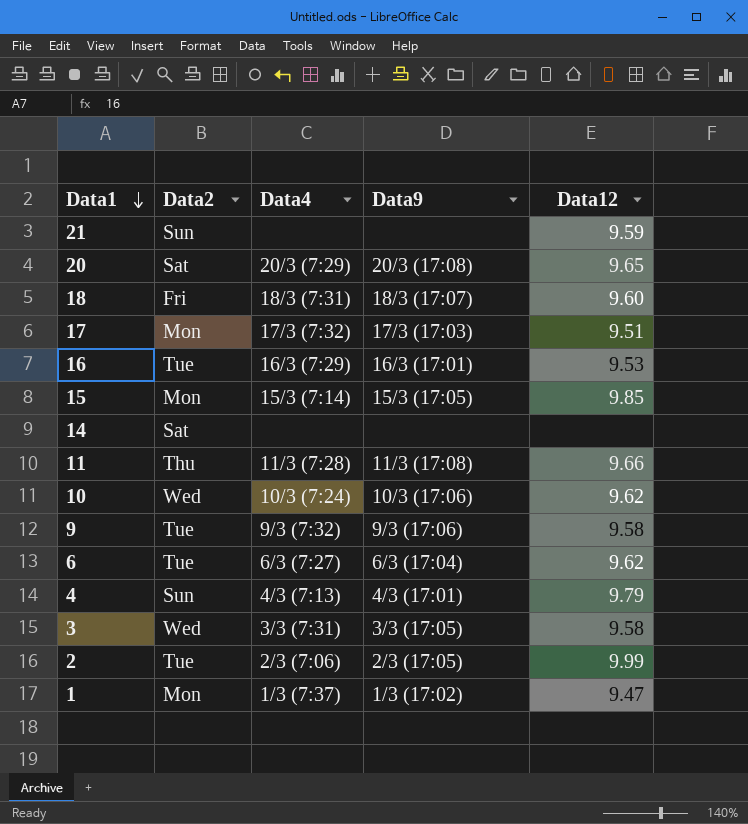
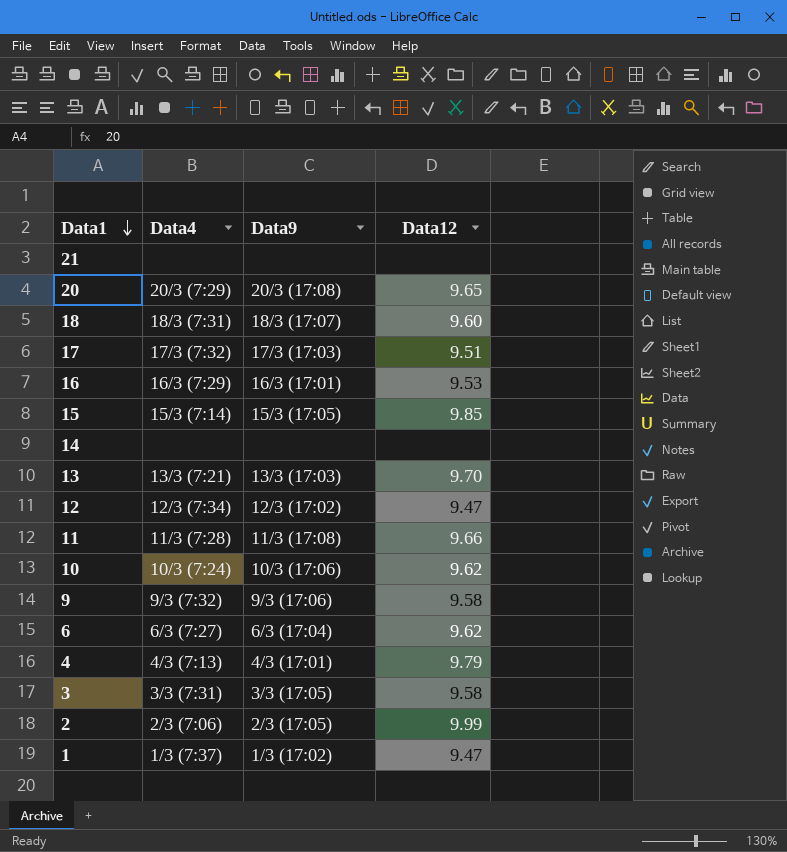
column Data2 | position: 2 -> none
21 | Data12: 9.59 -> none
row 13: none -> 13/3 (7:21) | 13/3 (17:03) | 9.70
row 12: none -> 12/3 (7:34) | 12/3 (17:02) | 9.47

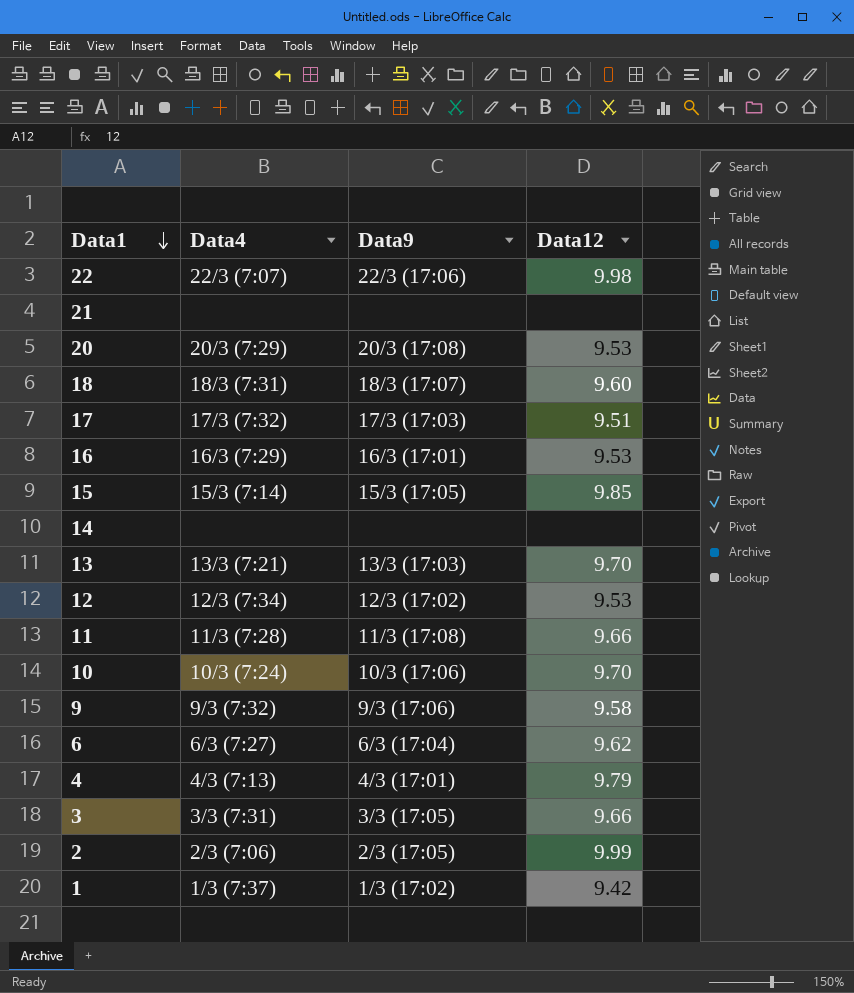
row 22: none -> 22/3 (7:07) | 22/3 (17:06) | 9.98
20 | Data12: 9.65 -> 9.53
12 | Data12: 9.47 -> 9.53
10 | Data12: 9.62 -> 9.70
3 | Data12: 9.58 -> 9.66
1 | Data12: 9.47 -> 9.42

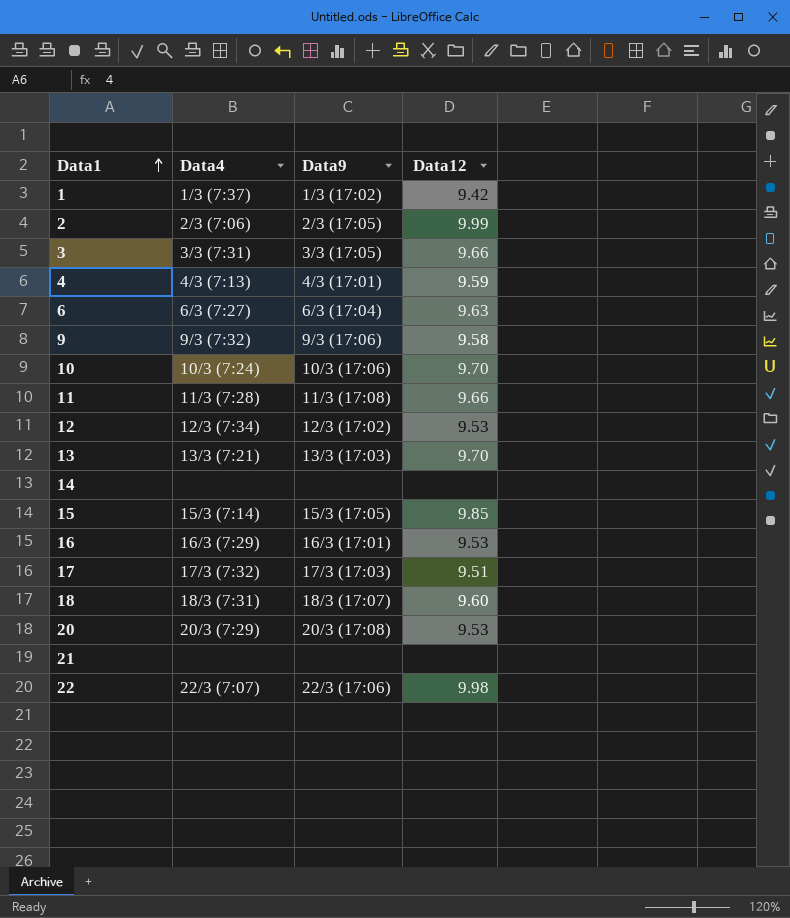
row order: Data1 descending -> Data1 ascending
4 | Data12: 9.79 -> 9.59
6 | Data12: 9.62 -> 9.63

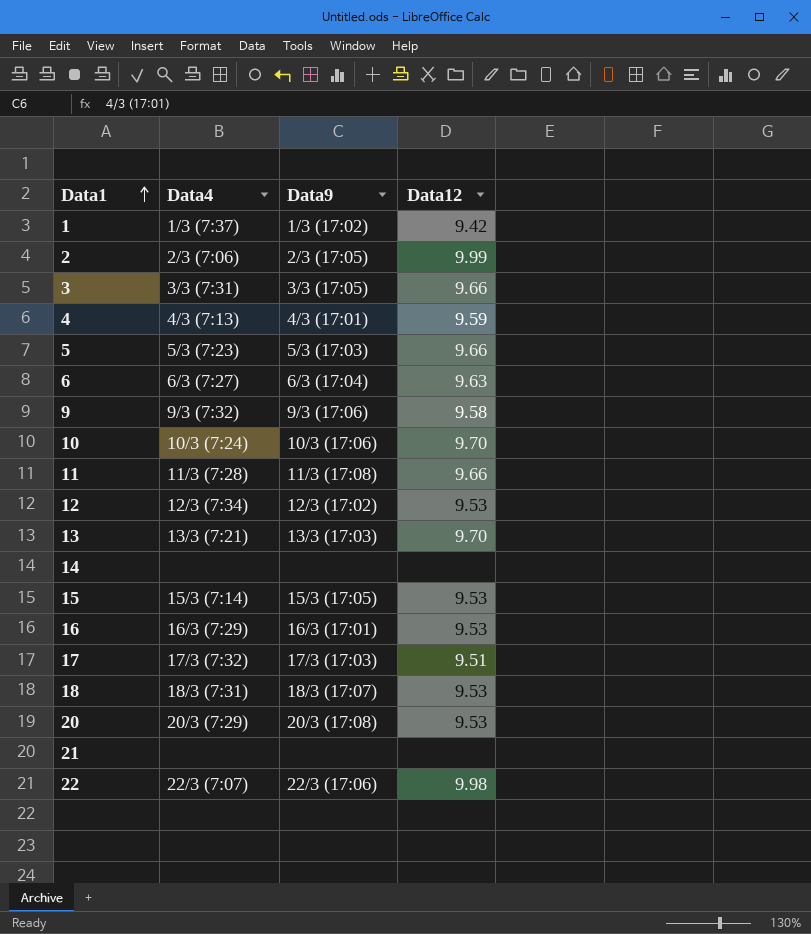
row 5: none -> 5/3 (7:23) | 5/3 (17:03) | 9.66
15 | Data12: 9.85 -> 9.53
18 | Data12: 9.60 -> 9.53

